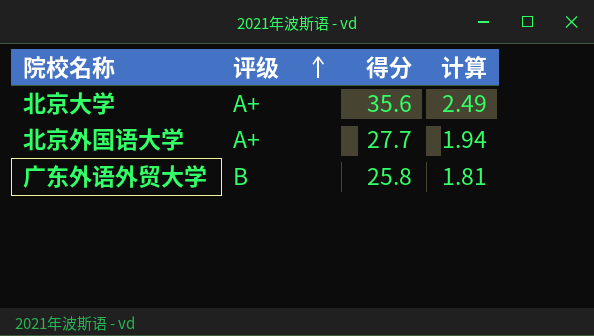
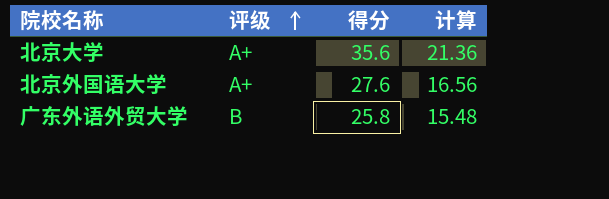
column 计算 | formula: [得分] * 0.07 -> [得分] * 0.6
北京外国语大学 | 得分: 27.7 -> 27.6

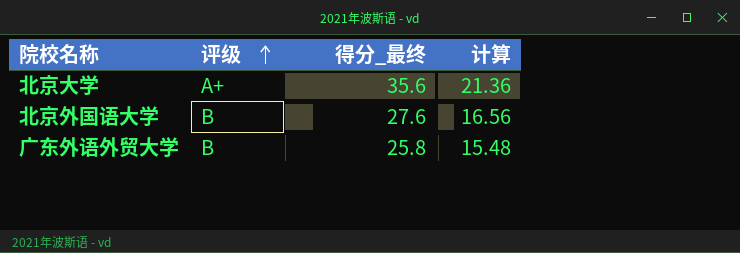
column name: 得分 -> 得分_最终
北京外国语大学 | 评级: A+ -> B

